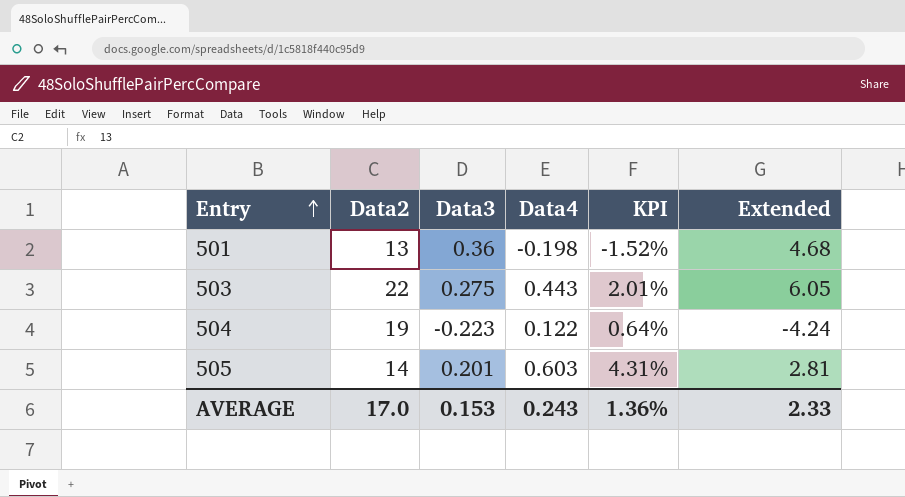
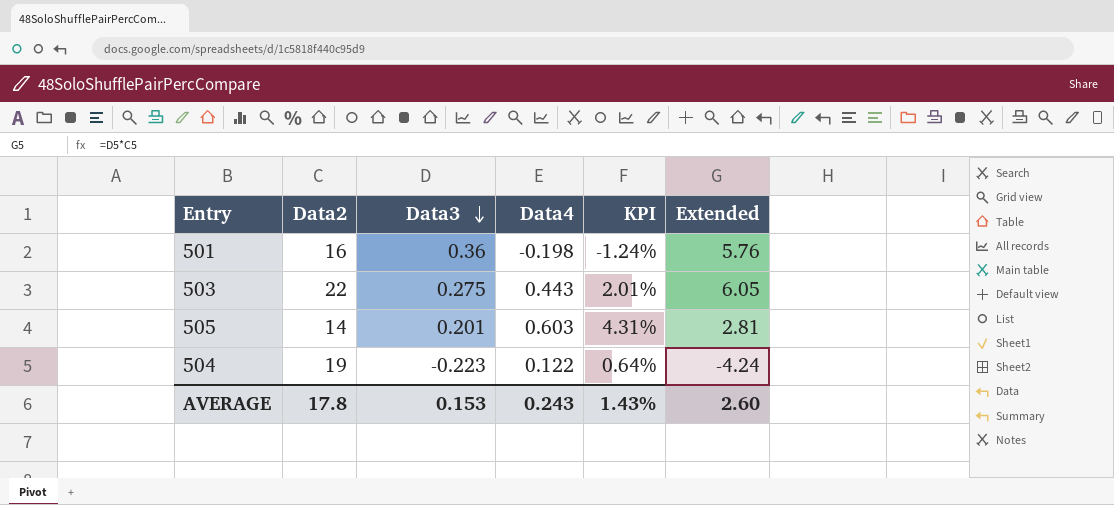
row order: Entry ascending -> Data3 descending
501 | Data2: 13 -> 16
501 | KPI: -1.52% -> -1.24%
501 | Extended: 4.68 -> 5.76
AVERAGE | Data2: 17.0 -> 17.8
AVERAGE | KPI: 1.36% -> 1.43%
AVERAGE | Extended: 2.33 -> 2.60

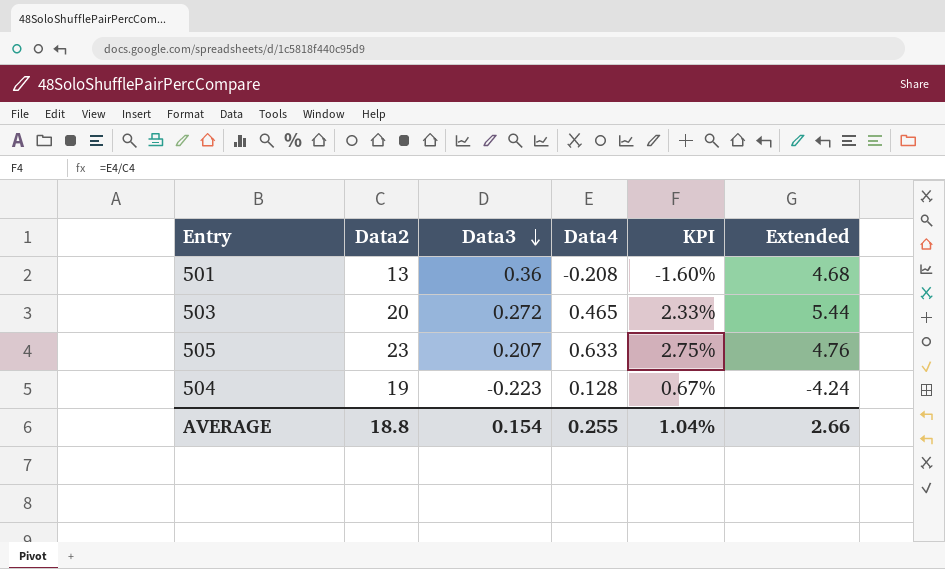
501 | Data2: 16 -> 13
501 | Data4: -0.198 -> -0.208
501 | KPI: -1.24% -> -1.60%
501 | Extended: 5.76 -> 4.68
503 | Data2: 22 -> 20
503 | Data3: 0.275 -> 0.272
503 | Data4: 0.443 -> 0.465
503 | KPI: 2.01% -> 2.33%
503 | Extended: 6.05 -> 5.44
505 | Data2: 14 -> 23
505 | Data3: 0.201 -> 0.207
505 | Data4: 0.603 -> 0.633
505 | KPI: 4.31% -> 2.75%
505 | Extended: 2.81 -> 4.76
504 | Data4: 0.122 -> 0.128
504 | KPI: 0.64% -> 0.67%
AVERAGE | Data2: 17.8 -> 18.8
AVERAGE | Data3: 0.153 -> 0.154
AVERAGE | Data4: 0.243 -> 0.255
AVERAGE | KPI: 1.43% -> 1.04%
AVERAGE | Extended: 2.60 -> 2.66

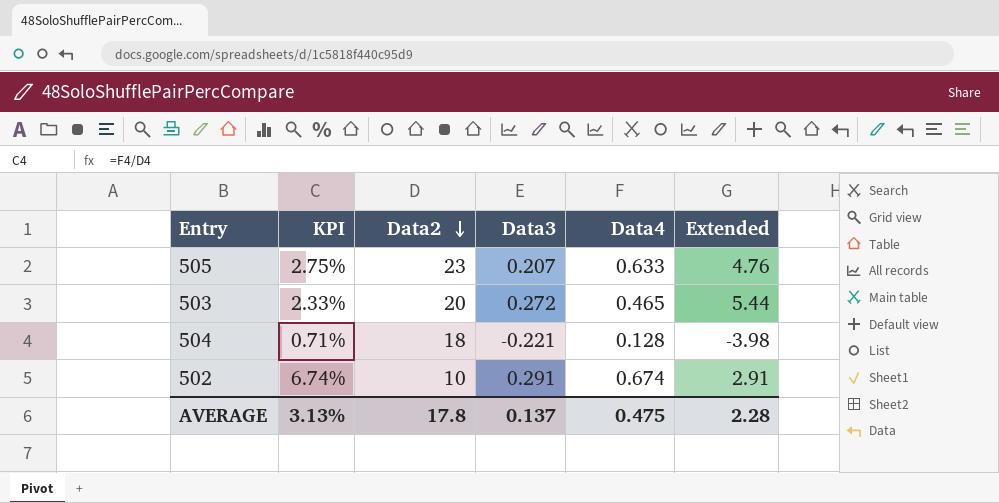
row order: Data3 descending -> Data2 descending
column KPI | position: 5 -> 2
row 501: 13 | 0.36 | -0.208 | -1.60% | 4.68 -> none
504 | KPI: 0.67% -> 0.71%
504 | Data2: 19 -> 18
504 | Data3: -0.223 -> -0.221
504 | Extended: -4.24 -> -3.98
row 502: none -> 6.74% | 10 | 0.291 | 0.674 | 2.91
AVERAGE | KPI: 1.04% -> 3.13%
AVERAGE | Data2: 18.8 -> 17.8
AVERAGE | Data3: 0.154 -> 0.137
AVERAGE | Data4: 0.255 -> 0.475
AVERAGE | Extended: 2.66 -> 2.28

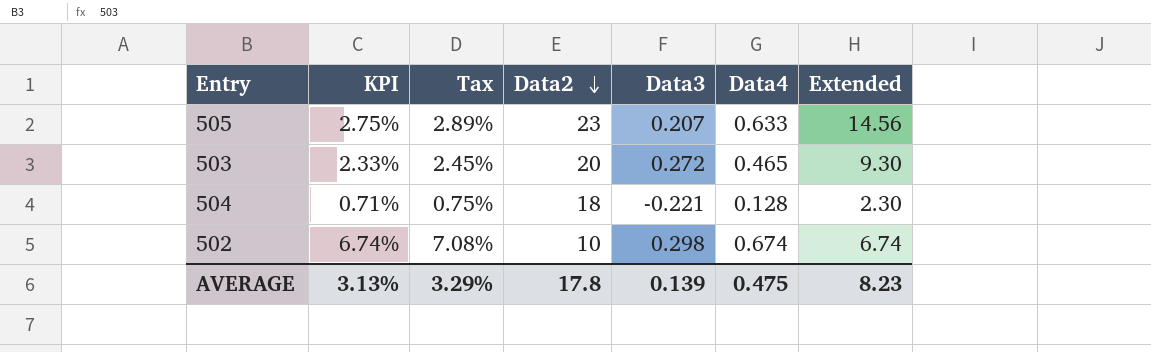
column Tax | formula: none -> [KPI] * 1.05
column Extended | formula: [Data2] * [Data3] -> [Data2] * [Data4]
502 | Data3: 0.291 -> 0.298
AVERAGE | Data3: 0.137 -> 0.139
AVERAGE | Extended: 2.28 -> 8.23

